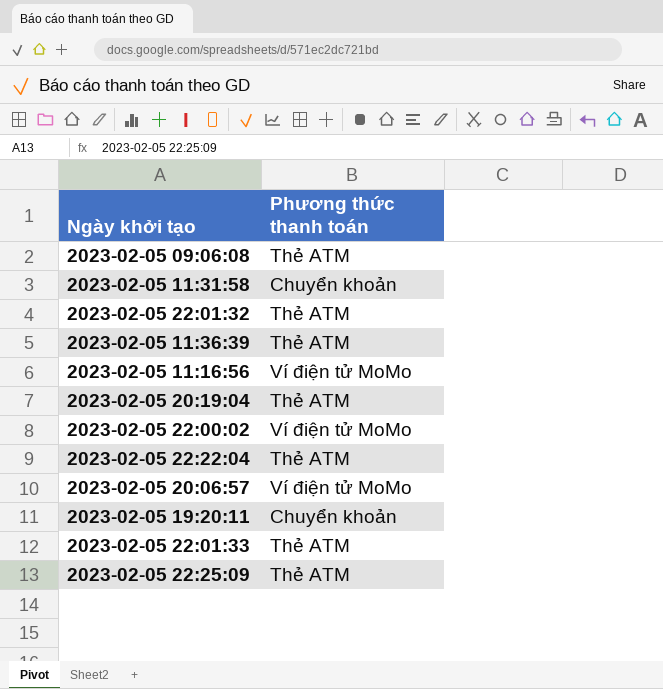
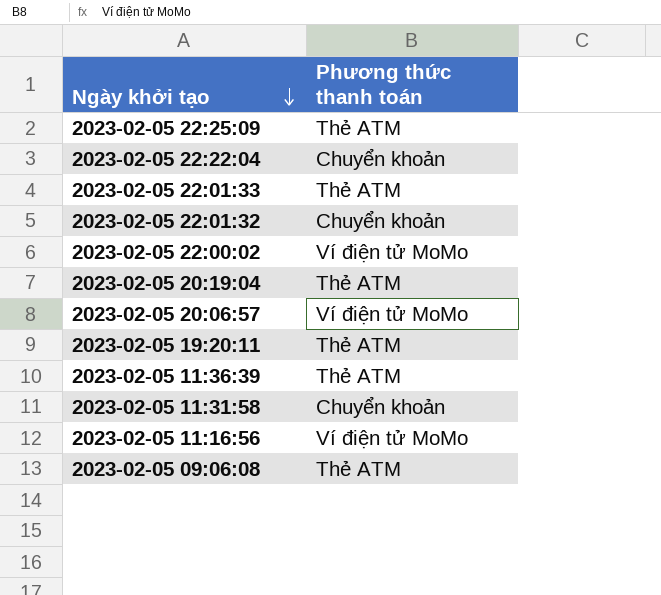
row order: none -> Ngày khởi tạo descending
2023-02-05 22:22:04 | Phương thức thanh toán: Thẻ ATM -> Chuyển khoản
2023-02-05 22:01:32 | Phương thức thanh toán: Thẻ ATM -> Chuyển khoản
2023-02-05 19:20:11 | Phương thức thanh toán: Chuyển khoản -> Thẻ ATM

